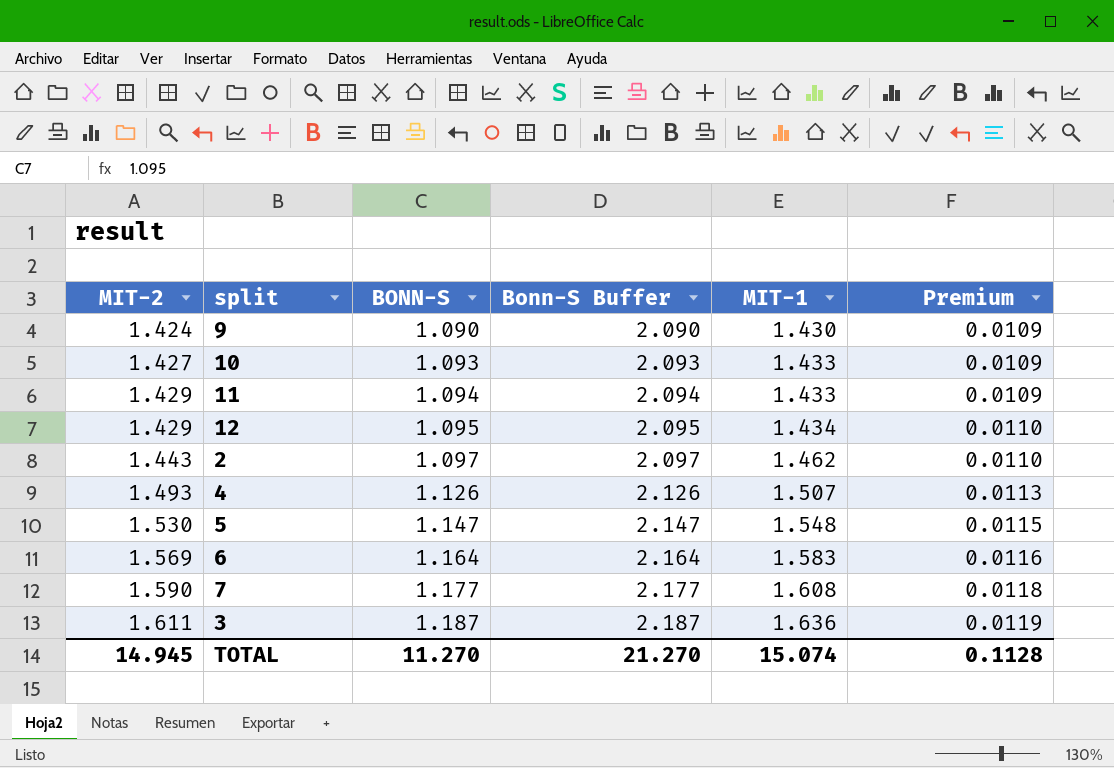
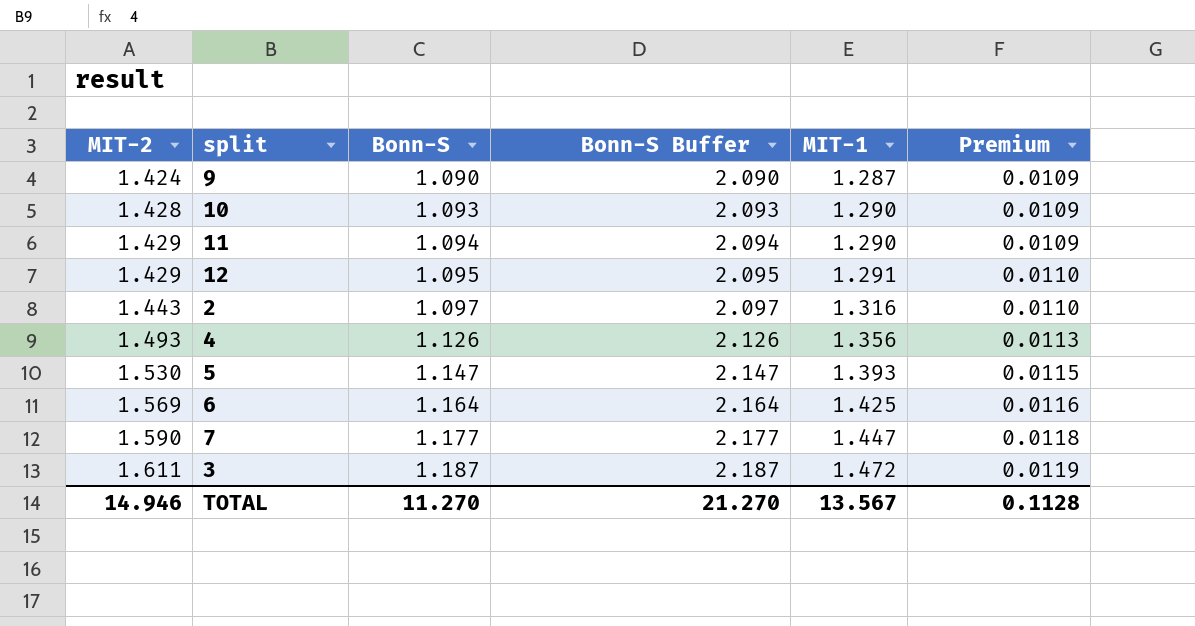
column name: BONN-S -> Bonn-S
9 | MIT-1: 1.430 -> 1.287
10 | MIT-2: 1.427 -> 1.428
10 | MIT-1: 1.433 -> 1.290
11 | MIT-1: 1.433 -> 1.290
12 | MIT-1: 1.434 -> 1.291
2 | MIT-1: 1.462 -> 1.316
4 | MIT-1: 1.507 -> 1.356
5 | MIT-1: 1.548 -> 1.393
6 | MIT-1: 1.583 -> 1.425
7 | MIT-1: 1.608 -> 1.447
3 | MIT-1: 1.636 -> 1.472
TOTAL | MIT-2: 14.945 -> 14.946
TOTAL | MIT-1: 15.074 -> 13.567

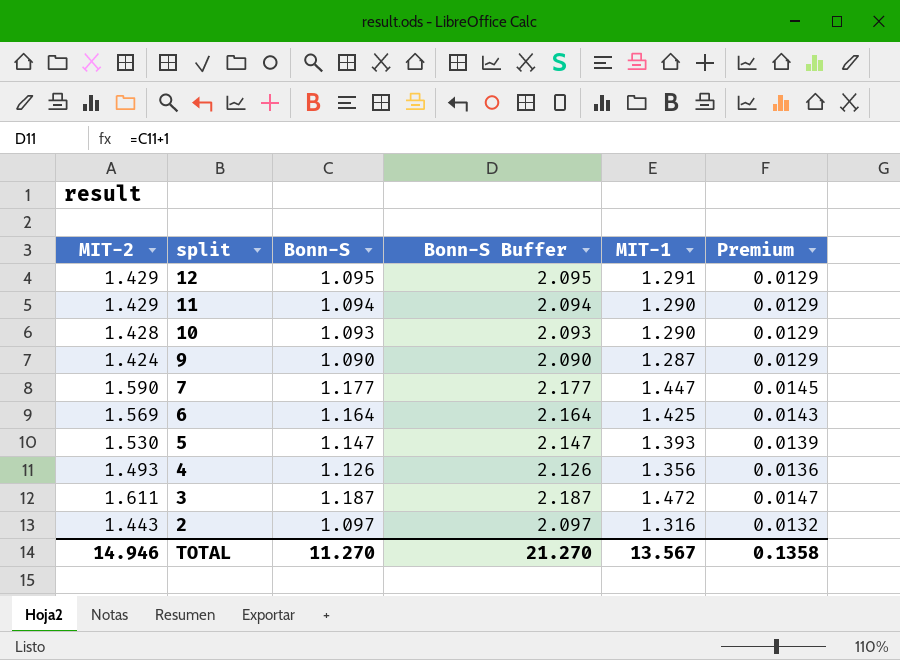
row order: MIT-2 ascending -> split descending
column Premium | formula: [Bonn-S] * 0.01 -> [MIT-1] * 0.01
TOTAL | Premium: 0.1128 -> 0.1358

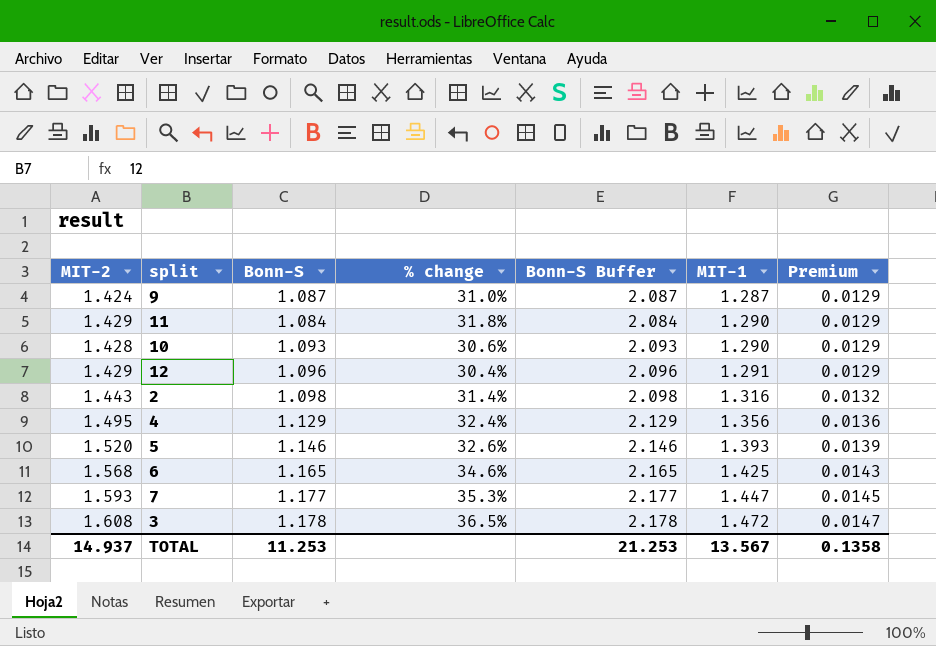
row order: split descending -> MIT-1 ascending
column % change | formula: none -> ([MIT-2] - [Bonn-S]) / [Bonn-S]
9 | Bonn-S: 1.090 -> 1.087
9 | Bonn-S Buffer: 2.090 -> 2.087
11 | Bonn-S: 1.094 -> 1.084
11 | Bonn-S Buffer: 2.094 -> 2.084
12 | Bonn-S: 1.095 -> 1.096
12 | Bonn-S Buffer: 2.095 -> 2.096
2 | Bonn-S: 1.097 -> 1.098
2 | Bonn-S Buffer: 2.097 -> 2.098
4 | MIT-2: 1.493 -> 1.495
4 | Bonn-S: 1.126 -> 1.129
4 | Bonn-S Buffer: 2.126 -> 2.129
5 | MIT-2: 1.530 -> 1.520
5 | Bonn-S: 1.147 -> 1.146
5 | Bonn-S Buffer: 2.147 -> 2.146
6 | MIT-2: 1.569 -> 1.568
6 | Bonn-S: 1.164 -> 1.165
6 | Bonn-S Buffer: 2.164 -> 2.165
7 | MIT-2: 1.590 -> 1.593
3 | MIT-2: 1.611 -> 1.608
3 | Bonn-S: 1.187 -> 1.178
3 | Bonn-S Buffer: 2.187 -> 2.178
TOTAL | MIT-2: 14.946 -> 14.937
TOTAL | Bonn-S: 11.270 -> 11.253
TOTAL | Bonn-S Buffer: 21.270 -> 21.253

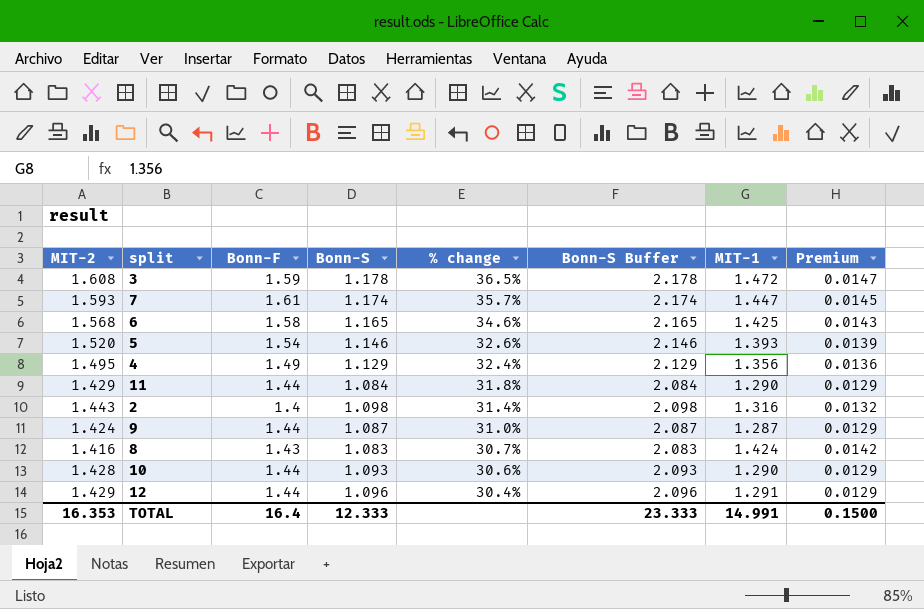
row order: MIT-1 ascending -> % change descending
column Bonn-F | position: none -> 3
7 | Bonn-S: 1.177 -> 1.174
7 | % change: 35.3% -> 35.7%
7 | Bonn-S Buffer: 2.177 -> 2.174
row 8: none -> 1.416 | 1.43 | 1.083 | 30.7% | 2.083 | 1.424 | 0.0142
TOTAL | MIT-2: 14.937 -> 16.353
TOTAL | Bonn-S: 11.253 -> 12.333
TOTAL | Bonn-S Buffer: 21.253 -> 23.333
TOTAL | MIT-1: 13.567 -> 14.991
TOTAL | Premium: 0.1358 -> 0.1500

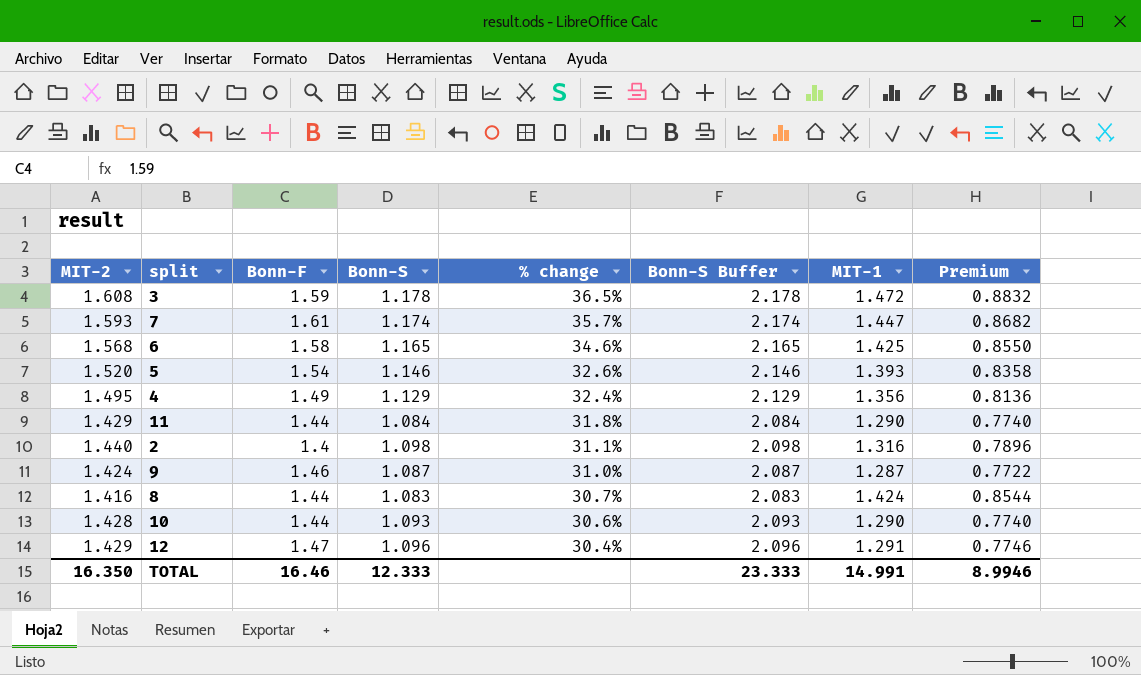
column Premium | formula: [MIT-1] * 0.01 -> [MIT-1] * 0.6
2 | MIT-2: 1.443 -> 1.440
2 | % change: 31.4% -> 31.1%
9 | Bonn-F: 1.44 -> 1.46
8 | Bonn-F: 1.43 -> 1.44
12 | Bonn-F: 1.44 -> 1.47
TOTAL | MIT-2: 16.353 -> 16.350
TOTAL | Bonn-F: 16.4 -> 16.46
TOTAL | Premium: 0.1500 -> 8.9946

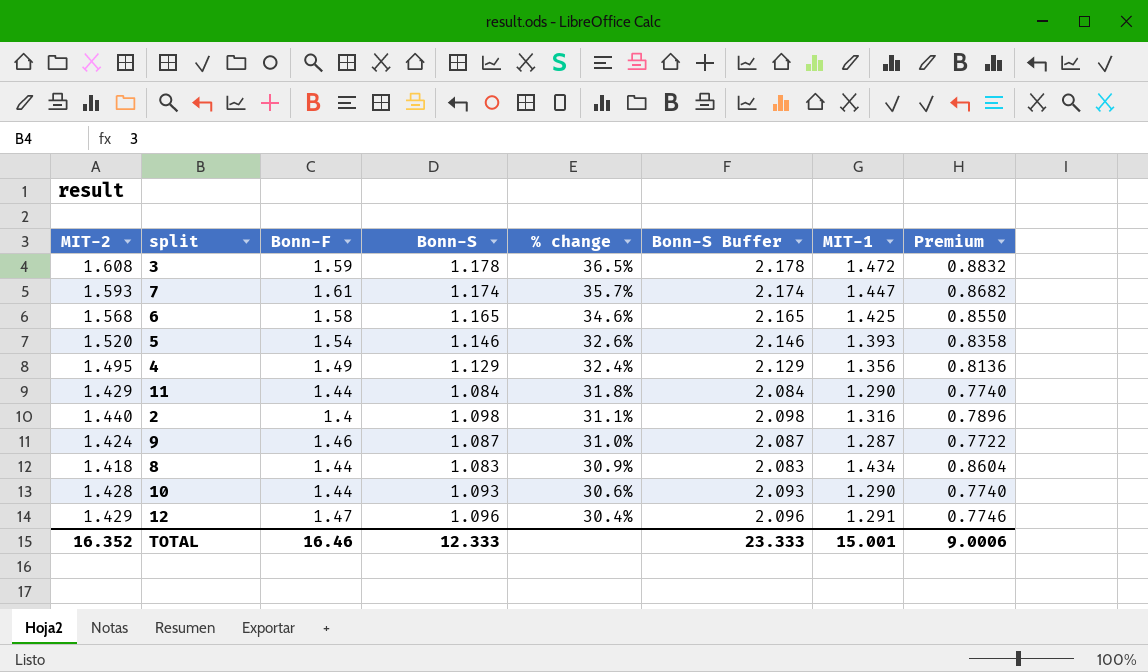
8 | MIT-2: 1.416 -> 1.418
8 | % change: 30.7% -> 30.9%
8 | MIT-1: 1.424 -> 1.434
8 | Premium: 0.8544 -> 0.8604
TOTAL | MIT-2: 16.350 -> 16.352
TOTAL | MIT-1: 14.991 -> 15.001
TOTAL | Premium: 8.9946 -> 9.0006

